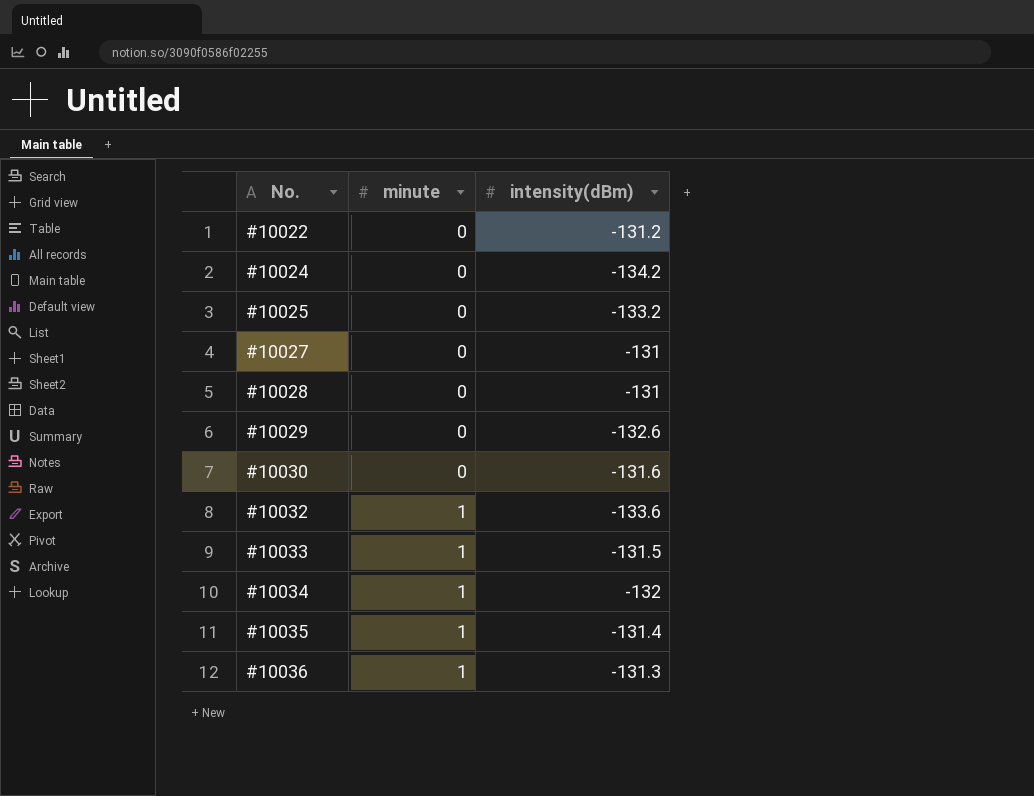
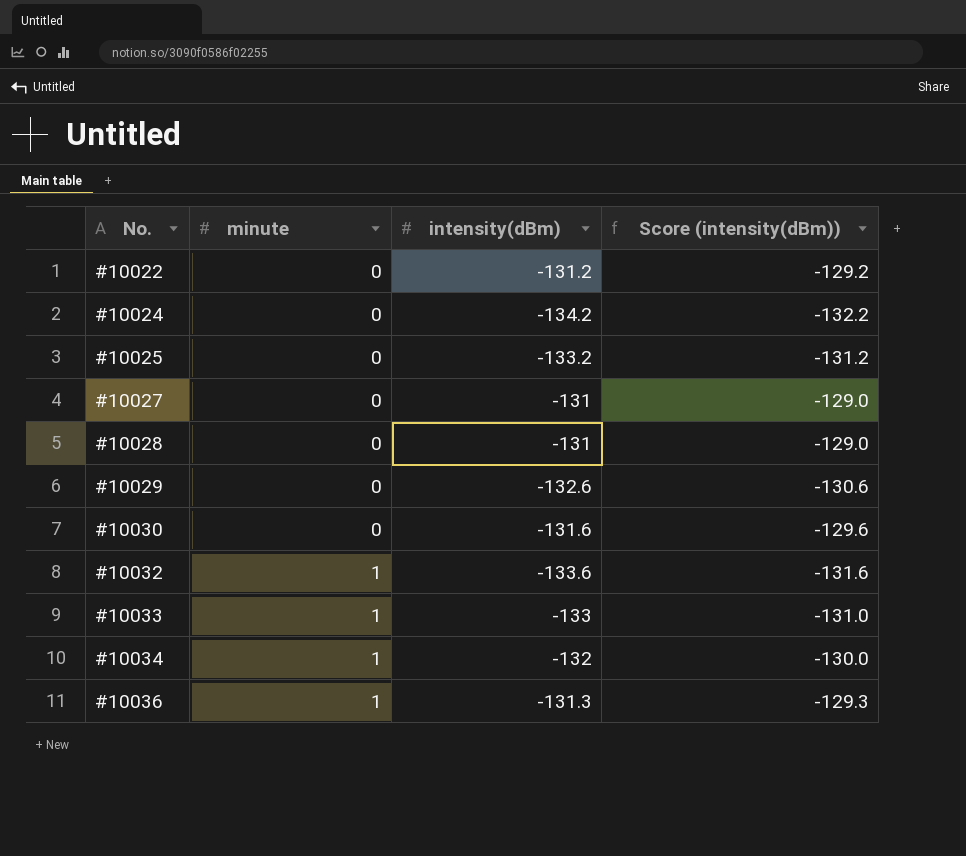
column Score (intensity(dBm)) | formula: none -> [intensity(dBm)] + 2
row #10035: 1 | -131.4 -> none
#10033 | intensity(dBm): -131.5 -> -133

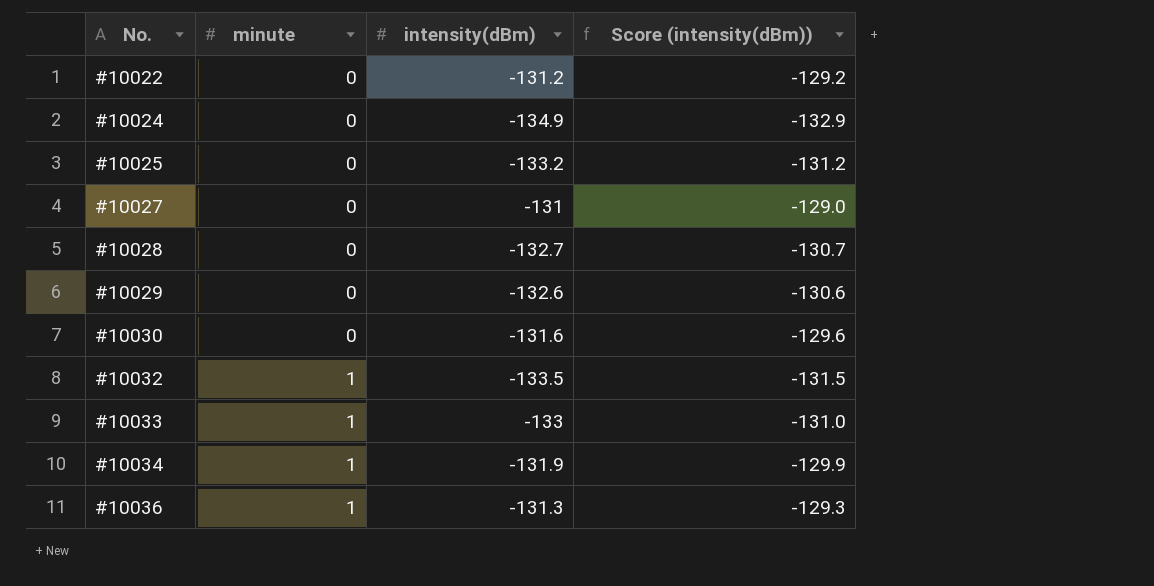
#10024 | intensity(dBm): -134.2 -> -134.9
#10024 | Score (intensity(dBm)): -132.2 -> -132.9
#10028 | intensity(dBm): -131 -> -132.7
#10028 | Score (intensity(dBm)): -129.0 -> -130.7
#10032 | intensity(dBm): -133.6 -> -133.5
#10032 | Score (intensity(dBm)): -131.6 -> -131.5
#10034 | intensity(dBm): -132 -> -131.9
#10034 | Score (intensity(dBm)): -130.0 -> -129.9

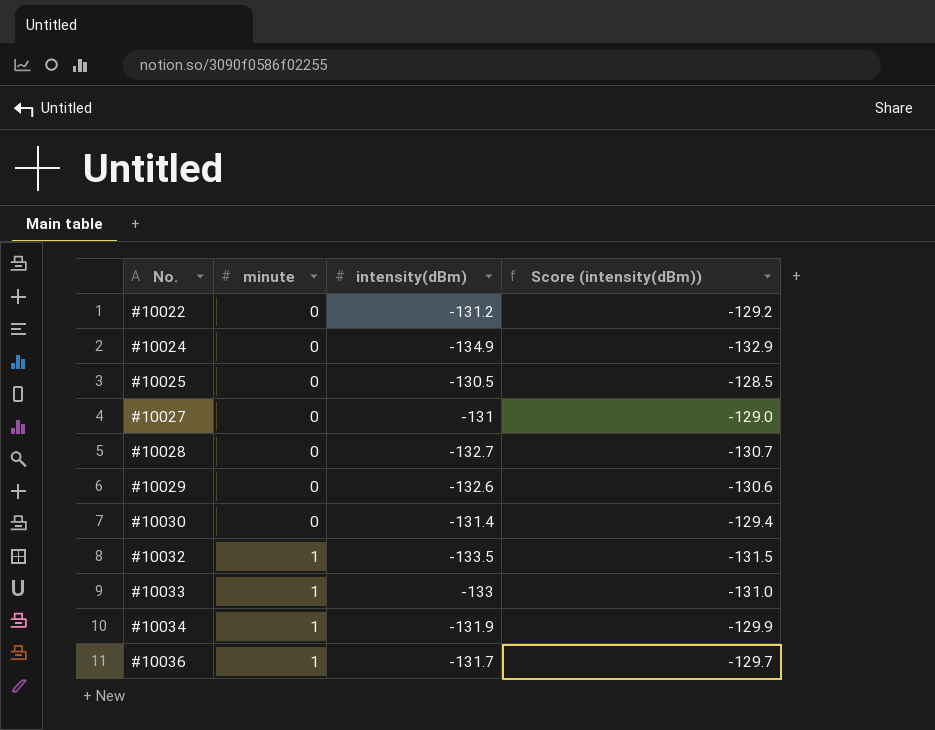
#10025 | intensity(dBm): -133.2 -> -130.5
#10025 | Score (intensity(dBm)): -131.2 -> -128.5
#10030 | intensity(dBm): -131.6 -> -131.4
#10030 | Score (intensity(dBm)): -129.6 -> -129.4
#10036 | intensity(dBm): -131.3 -> -131.7
#10036 | Score (intensity(dBm)): -129.3 -> -129.7

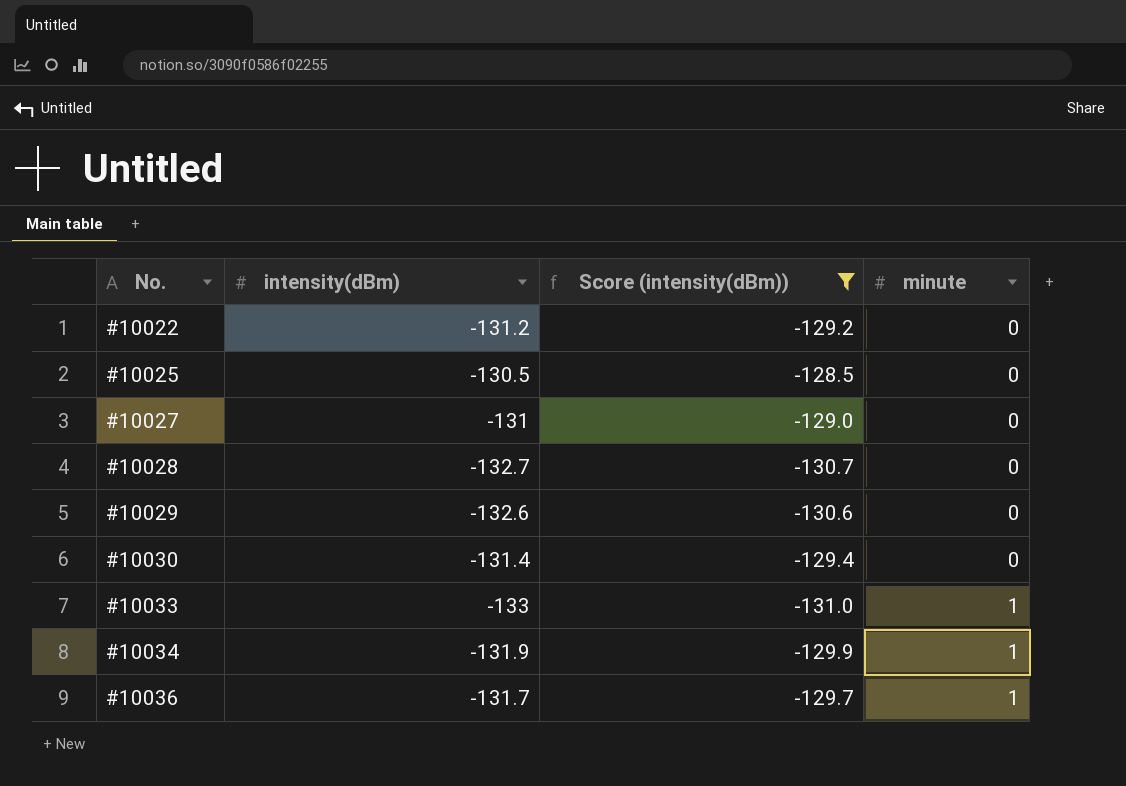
filter: none -> Score (intensity(dBm)) >= -131.0
column minute | position: 2 -> 4

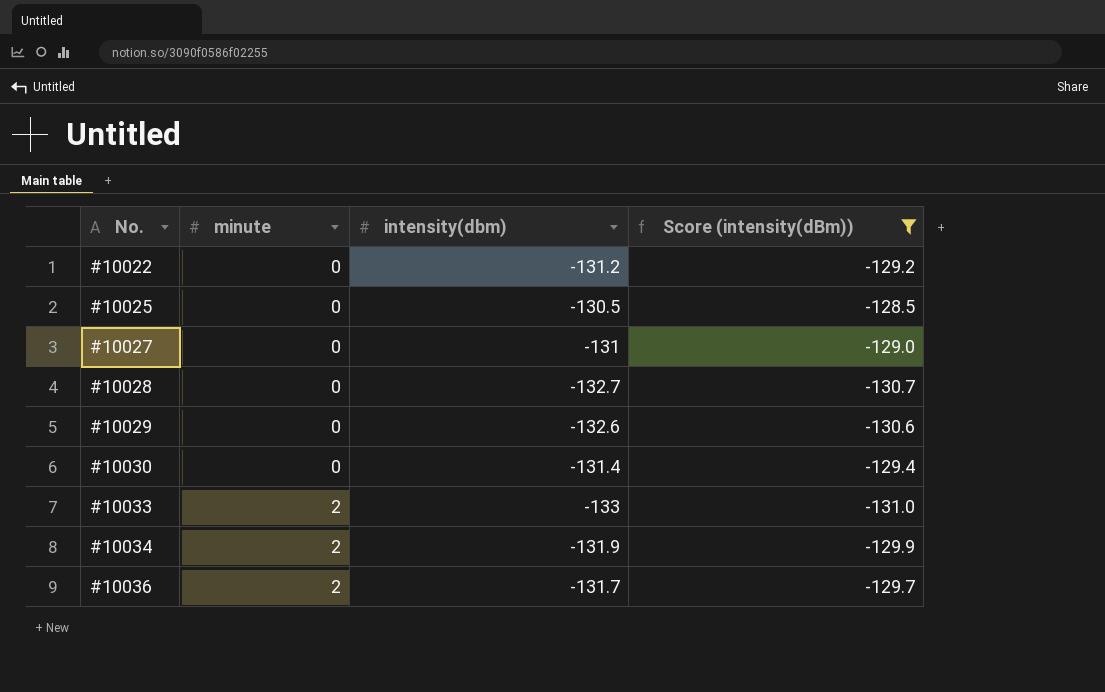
column minute | position: 4 -> 2
column name: intensity(dBm) -> intensity(dbm)
#10033 | minute: 1 -> 2
#10034 | minute: 1 -> 2
#10036 | minute: 1 -> 2

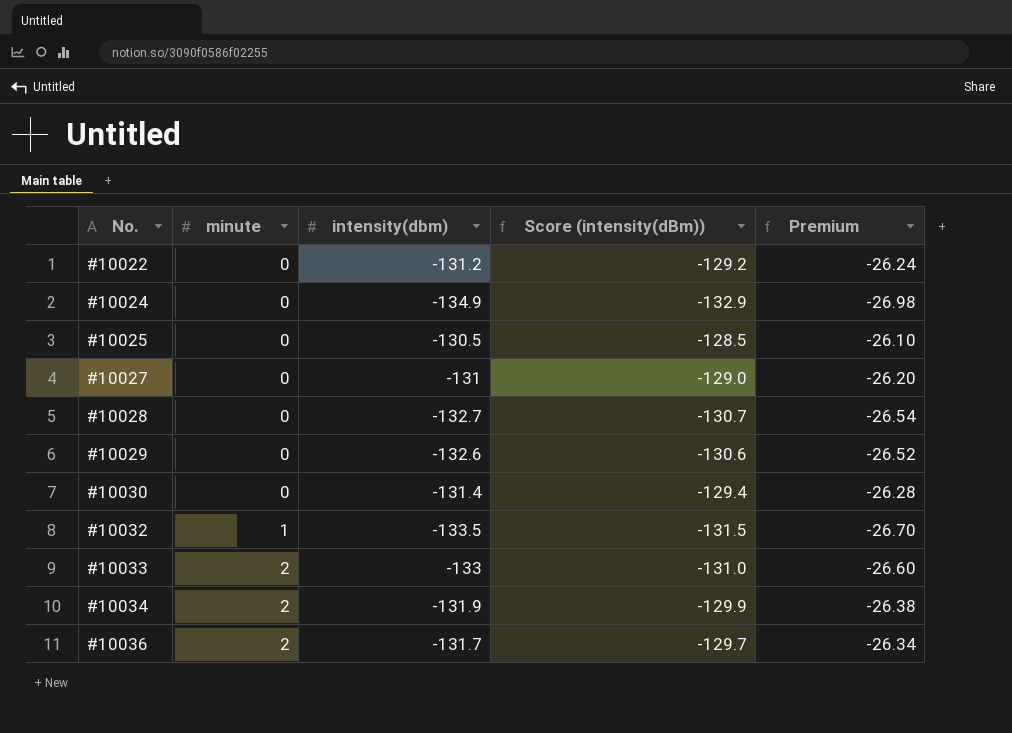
filter: Score (intensity(dBm)) >= -131.0 -> none
column Premium | formula: none -> [intensity(dbm)] * 0.2

